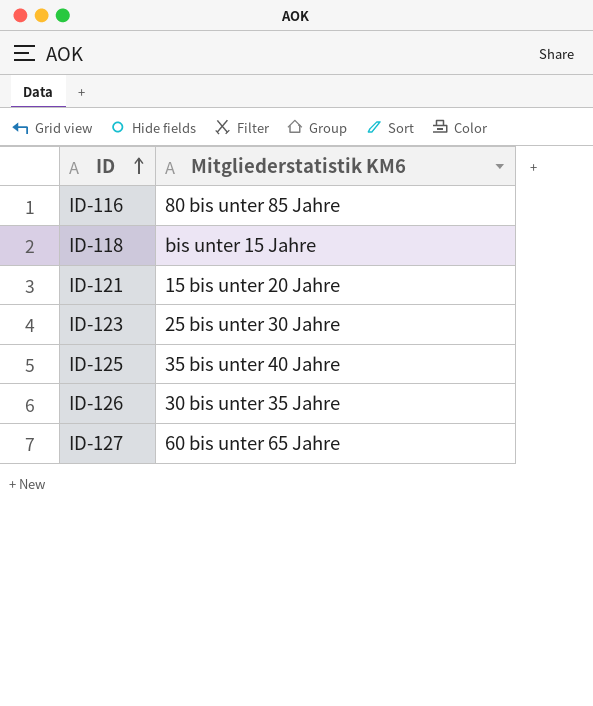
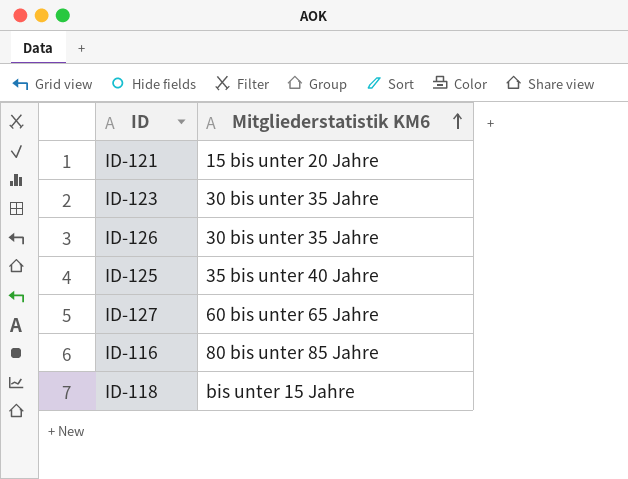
row order: ID ascending -> Mitgliederstatistik KM6 ascending
ID-123 | Mitgliederstatistik KM6: 25 bis unter 30 Jahre -> 30 bis unter 35 Jahre

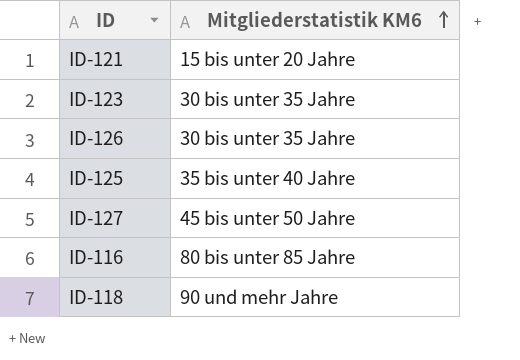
ID-127 | Mitgliederstatistik KM6: 60 bis unter 65 Jahre -> 45 bis unter 50 Jahre
ID-118 | Mitgliederstatistik KM6: bis unter 15 Jahre -> 90 und mehr Jahre

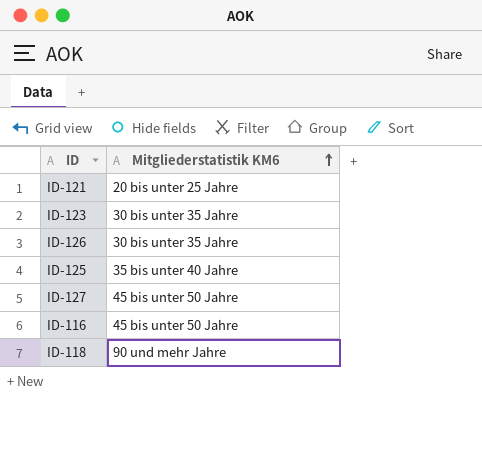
ID-121 | Mitgliederstatistik KM6: 15 bis unter 20 Jahre -> 20 bis unter 25 Jahre
ID-116 | Mitgliederstatistik KM6: 80 bis unter 85 Jahre -> 45 bis unter 50 Jahre

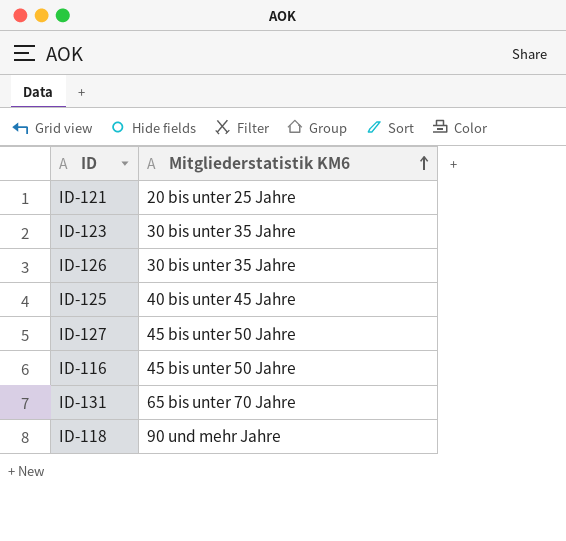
ID-125 | Mitgliederstatistik KM6: 35 bis unter 40 Jahre -> 40 bis unter 45 Jahre
row ID-131: none -> 65 bis unter 70 Jahre

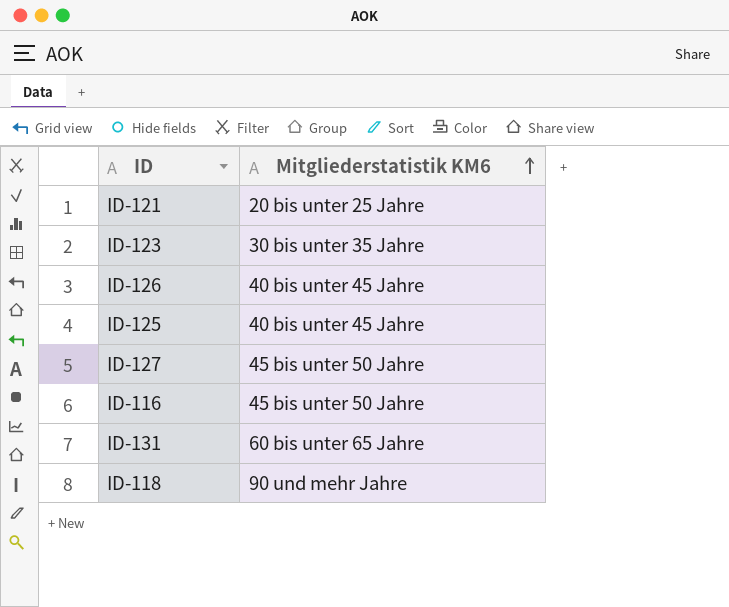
ID-126 | Mitgliederstatistik KM6: 30 bis unter 35 Jahre -> 40 bis unter 45 Jahre
ID-131 | Mitgliederstatistik KM6: 65 bis unter 70 Jahre -> 60 bis unter 65 Jahre

